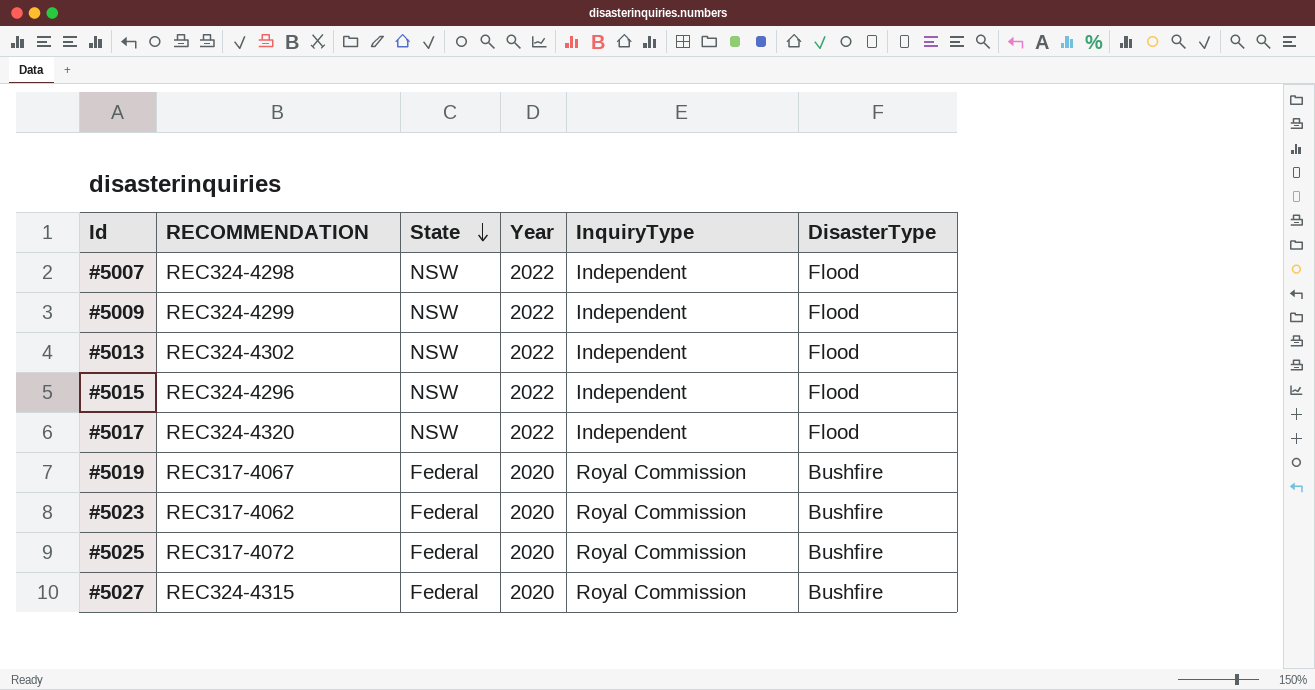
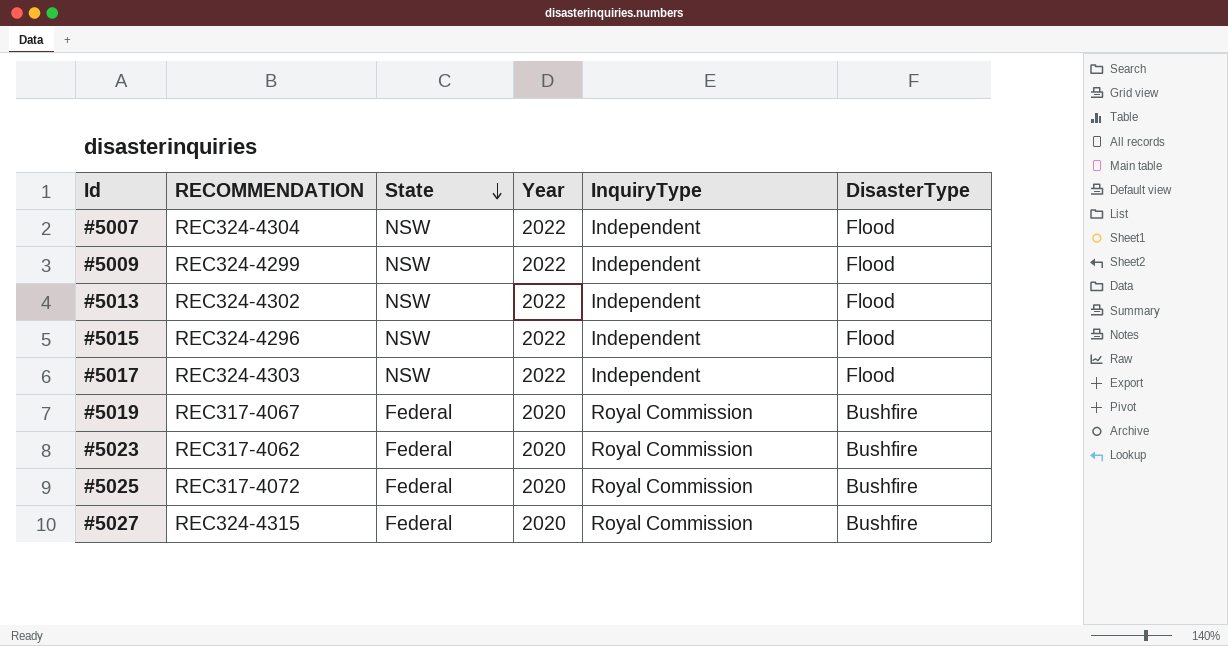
#5007 | RECOMMENDATION: REC324-4298 -> REC324-4304
#5017 | RECOMMENDATION: REC324-4320 -> REC324-4303

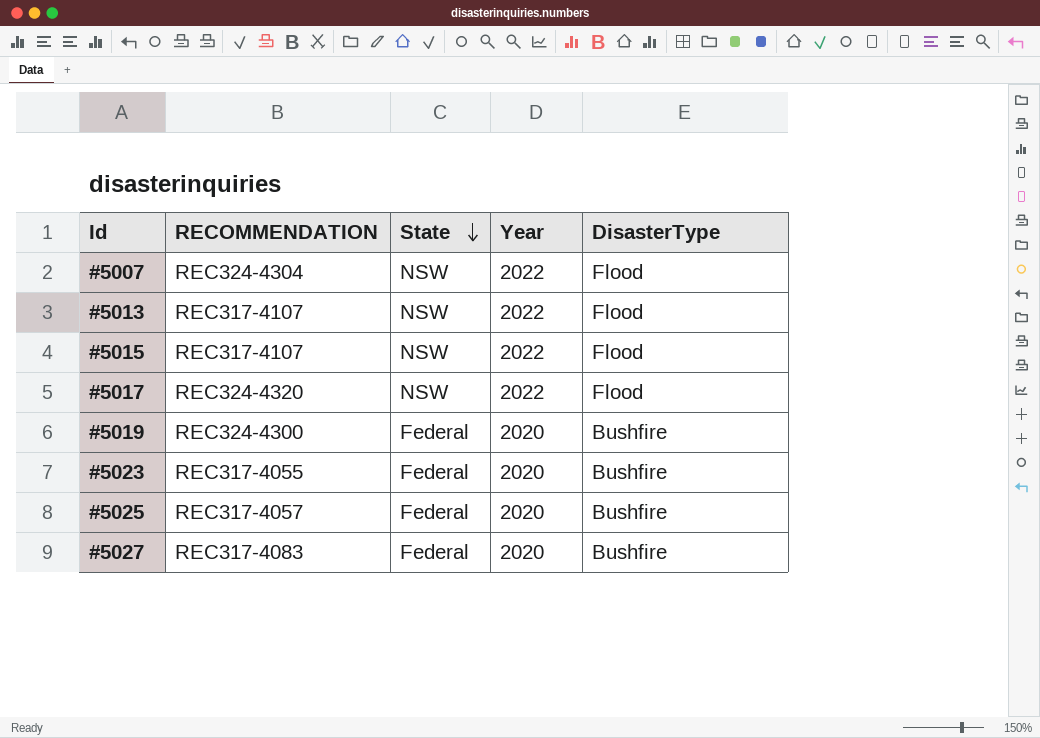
column InquiryType | position: 5 -> none
row #5009: REC324-4299 | NSW | 2022 | Independent | Flood -> none
#5013 | RECOMMENDATION: REC324-4302 -> REC317-4107
#5015 | RECOMMENDATION: REC324-4296 -> REC317-4107
#5017 | RECOMMENDATION: REC324-4303 -> REC324-4320
#5019 | RECOMMENDATION: REC317-4067 -> REC324-4300
#5023 | RECOMMENDATION: REC317-4062 -> REC317-4055
#5025 | RECOMMENDATION: REC317-4072 -> REC317-4057
#5027 | RECOMMENDATION: REC324-4315 -> REC317-4083

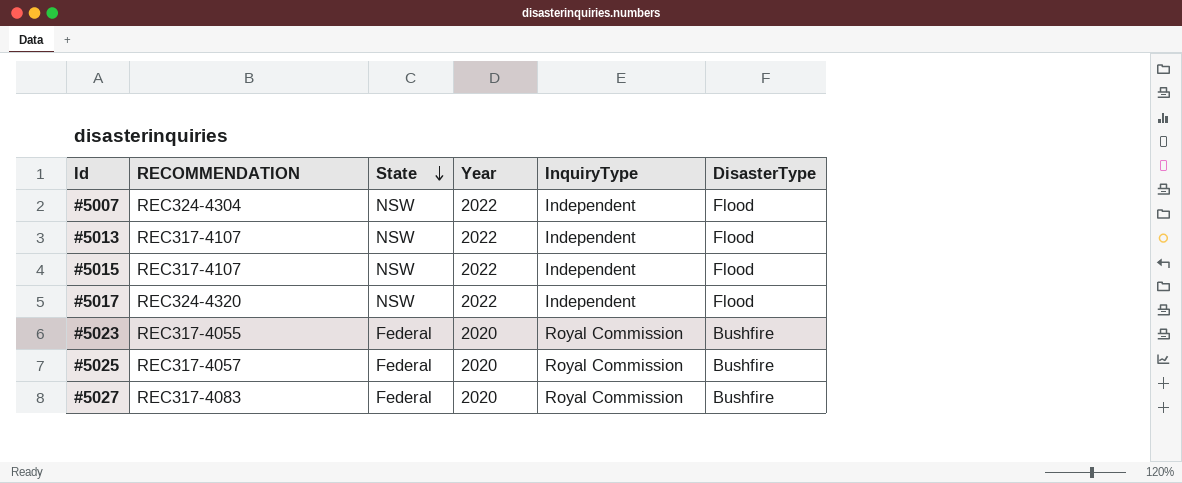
column InquiryType | position: none -> 5
row #5019: REC324-4300 | Federal | 2020 | Bushfire -> none

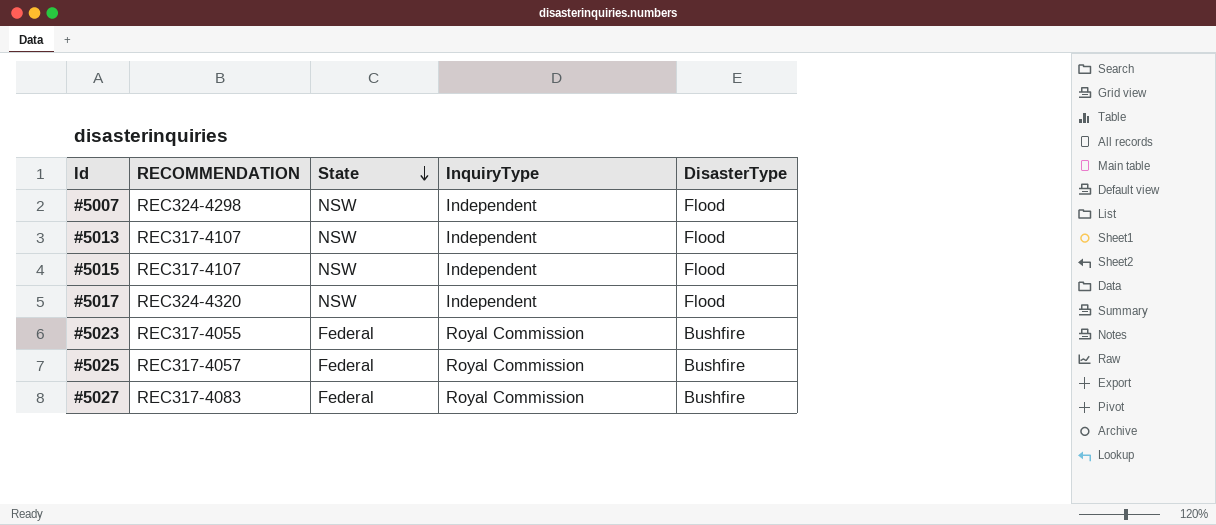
column Year | position: 4 -> none
#5007 | RECOMMENDATION: REC324-4304 -> REC324-4298

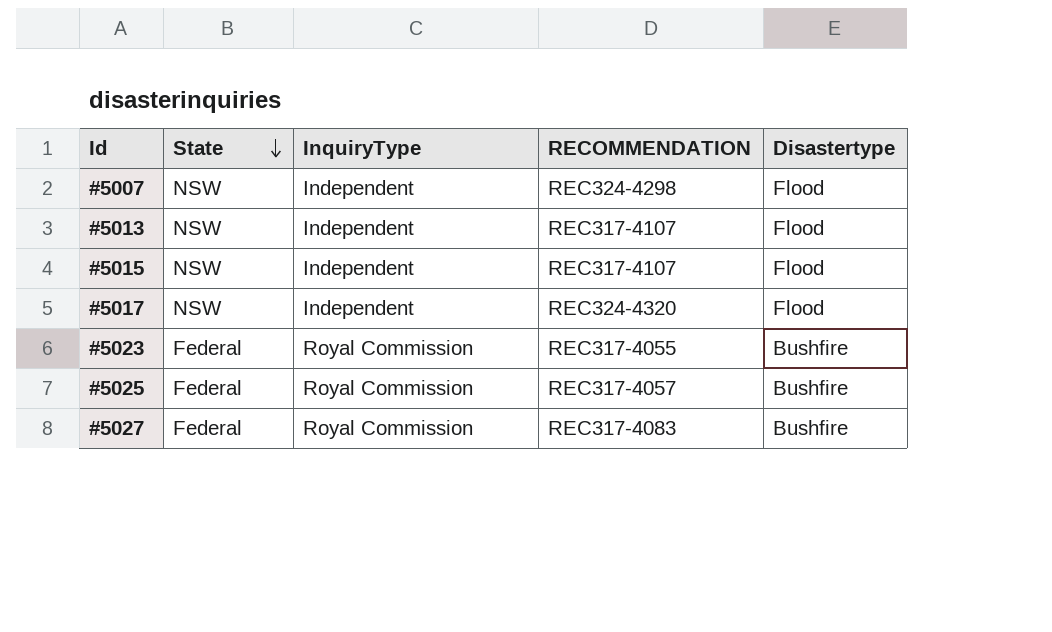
column RECOMMENDATION | position: 2 -> 4
column name: DisasterType -> Disastertype

